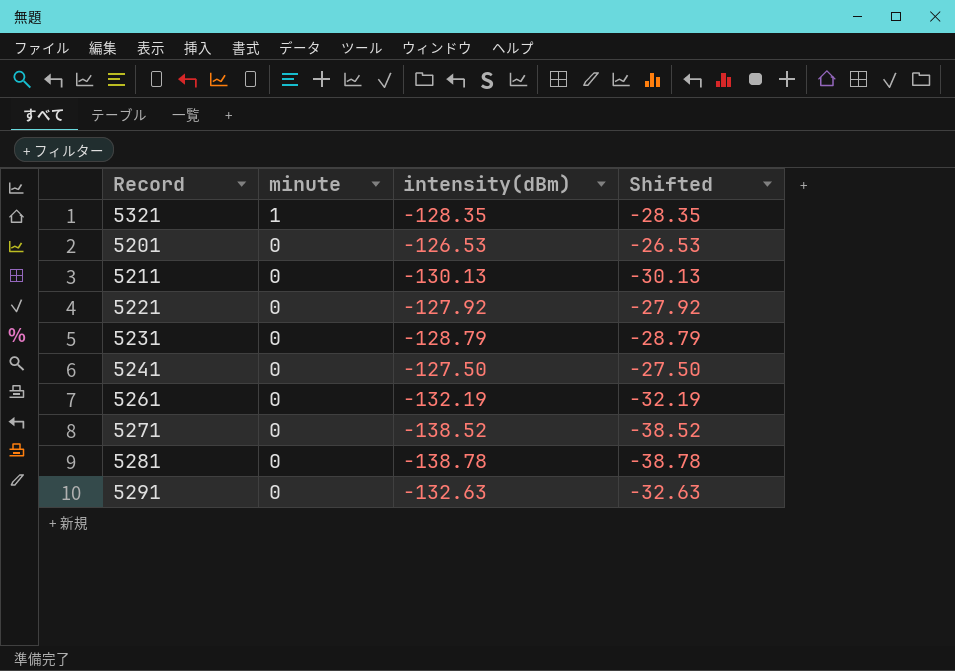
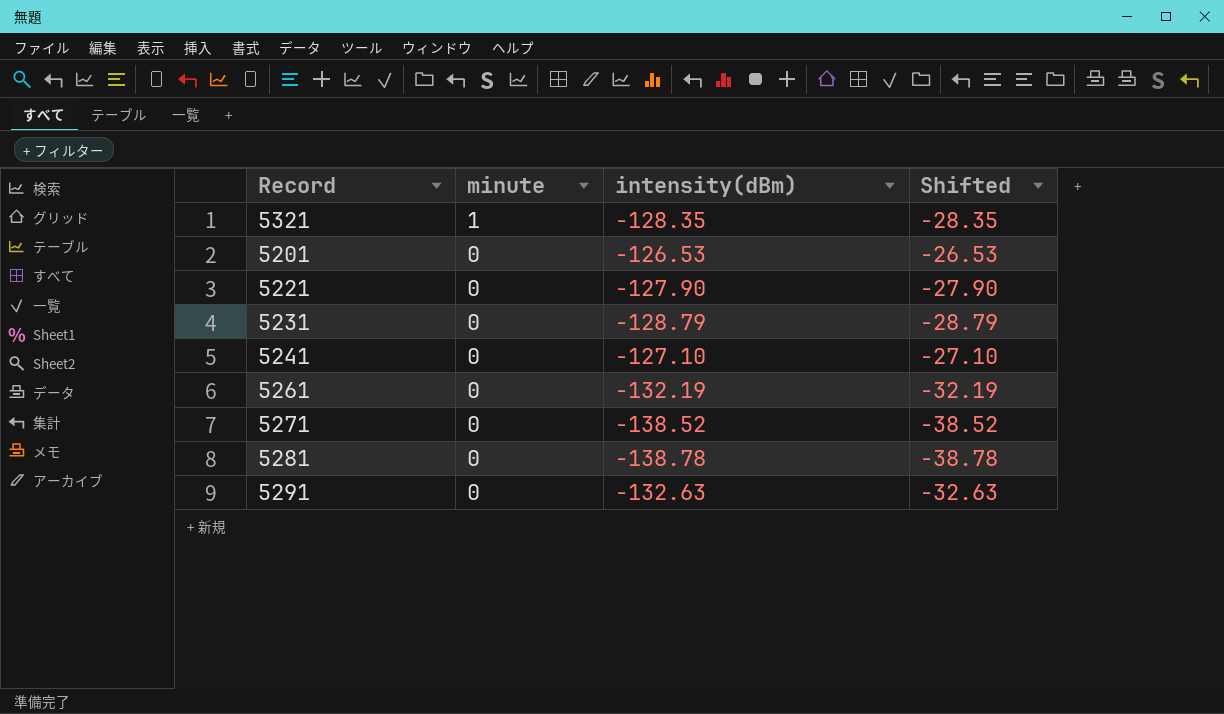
row 5211: 0 | -130.13 | -30.13 -> none
5221 | intensity(dBm): -127.92 -> -127.90
5221 | Shifted: -27.92 -> -27.90
5241 | intensity(dBm): -127.50 -> -127.10
5241 | Shifted: -27.50 -> -27.10

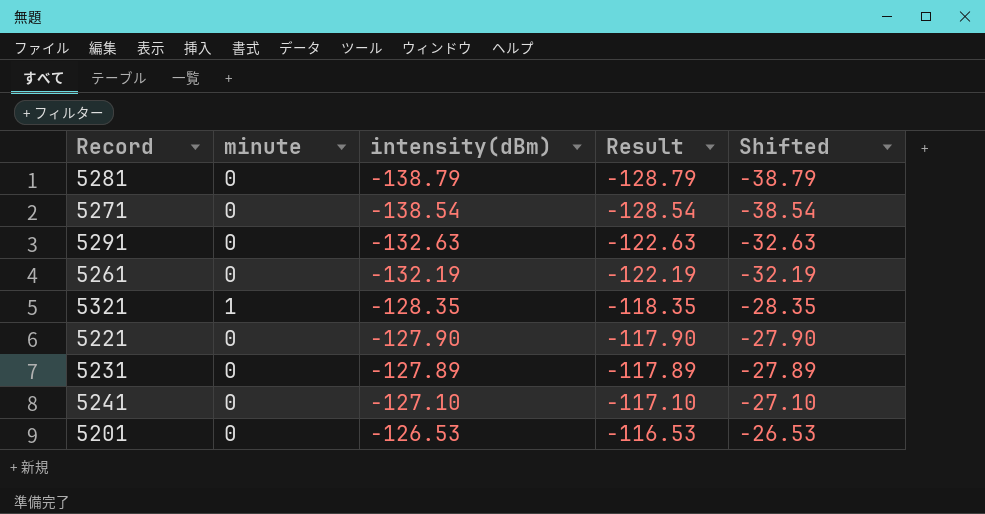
row order: minute descending -> intensity(dBm) ascending
column Result | formula: none -> [intensity(dBm)] + 10
5281 | intensity(dBm): -138.78 -> -138.79
5281 | Shifted: -38.78 -> -38.79
5271 | intensity(dBm): -138.52 -> -138.54
5271 | Shifted: -38.52 -> -38.54
5231 | intensity(dBm): -128.79 -> -127.89
5231 | Shifted: -28.79 -> -27.89

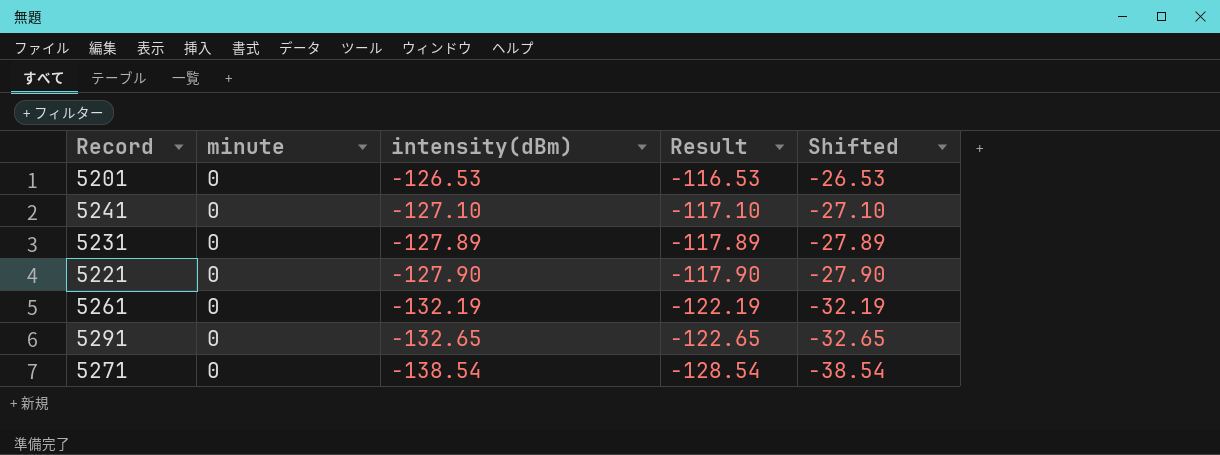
row order: intensity(dBm) ascending -> intensity(dBm) descending
row 5281: 0 | -138.79 | -128.79 | -38.79 -> none
row 5321: 1 | -128.35 | -118.35 | -28.35 -> none
5291 | intensity(dBm): -132.63 -> -132.65
5291 | Result: -122.63 -> -122.65
5291 | Shifted: -32.63 -> -32.65

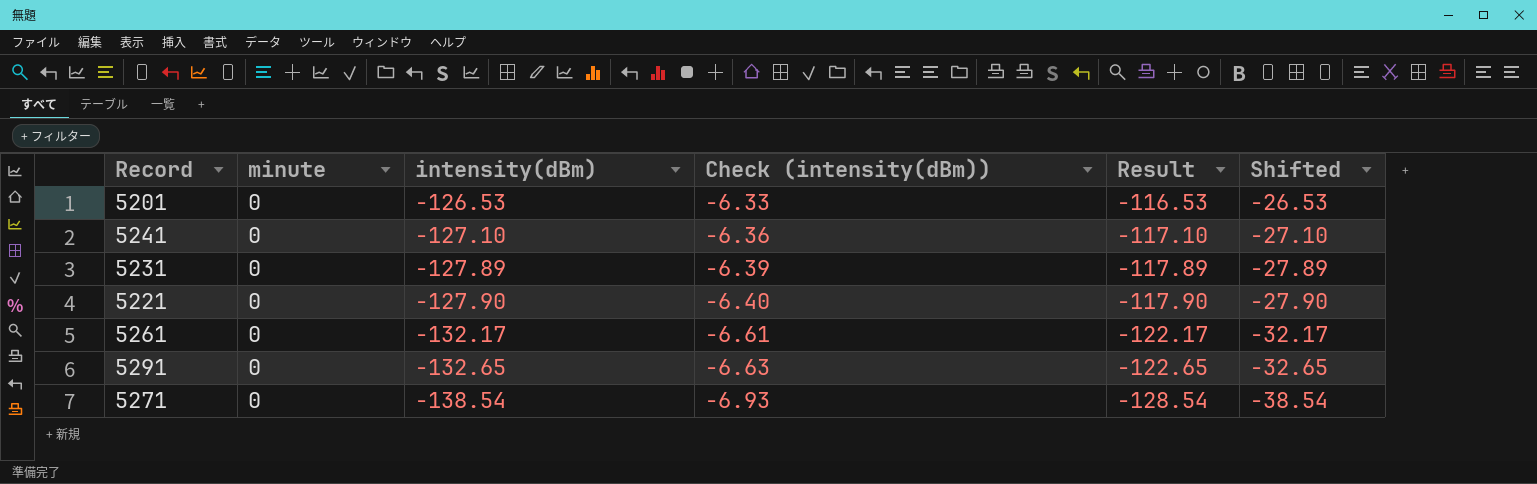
column Check (intensity(dBm)) | formula: none -> [intensity(dBm)] * 0.05
5261 | intensity(dBm): -132.19 -> -132.17
5261 | Result: -122.19 -> -122.17
5261 | Shifted: -32.19 -> -32.17

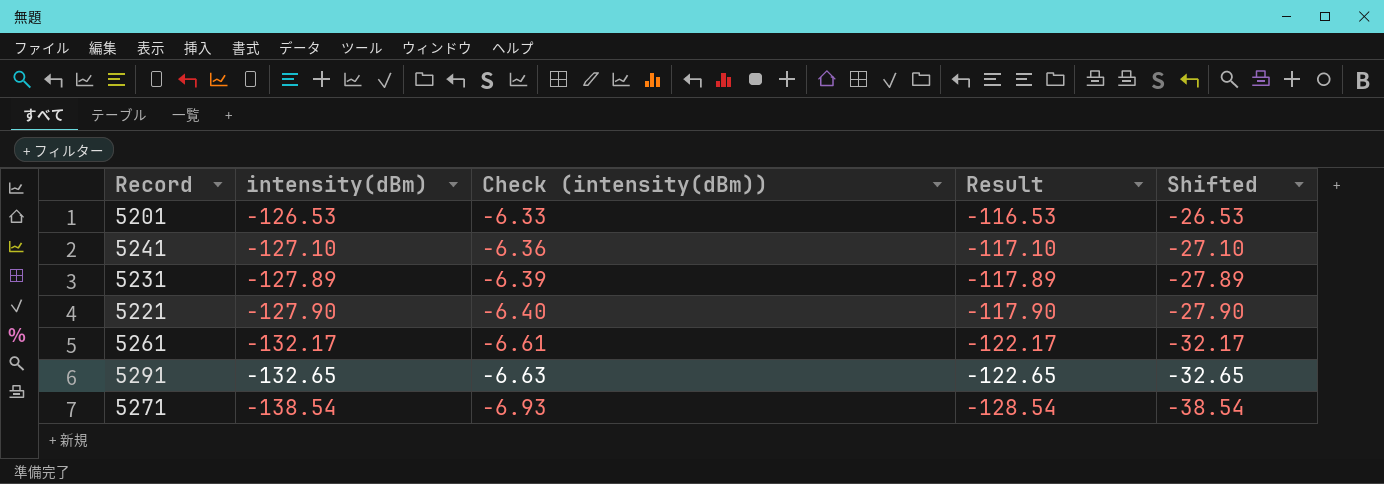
column minute | position: 2 -> none

